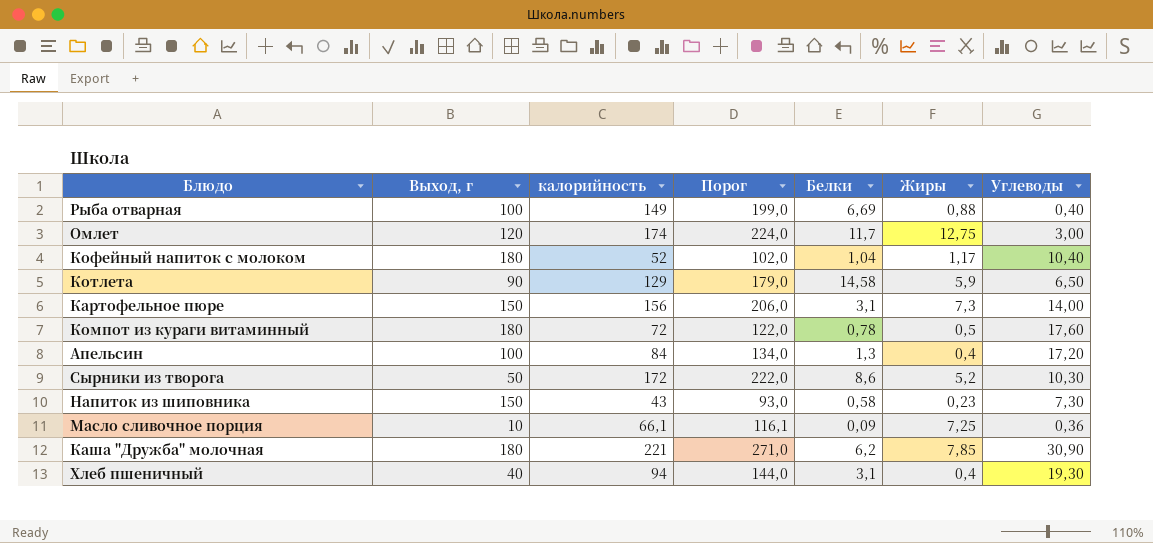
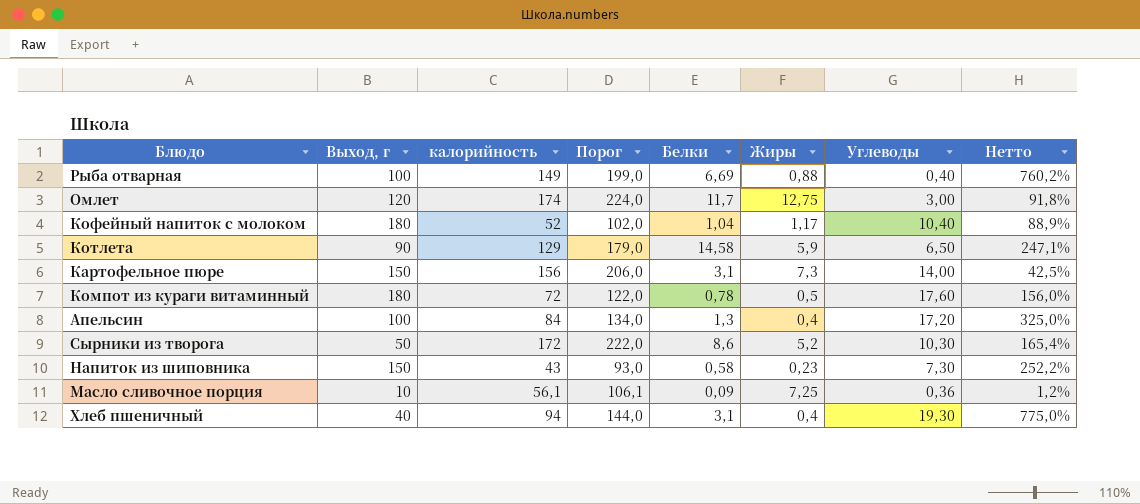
column Нетто | formula: none -> [Белки] / [Жиры]
row Каша "Дружба" молочная: 180 | 221 | 271,0 | 6,2 | 7,85 | 30,90 -> none
Масло сливочное порция | калорийность: 66,1 -> 56,1
Масло сливочное порция | Порог: 116,1 -> 106,1

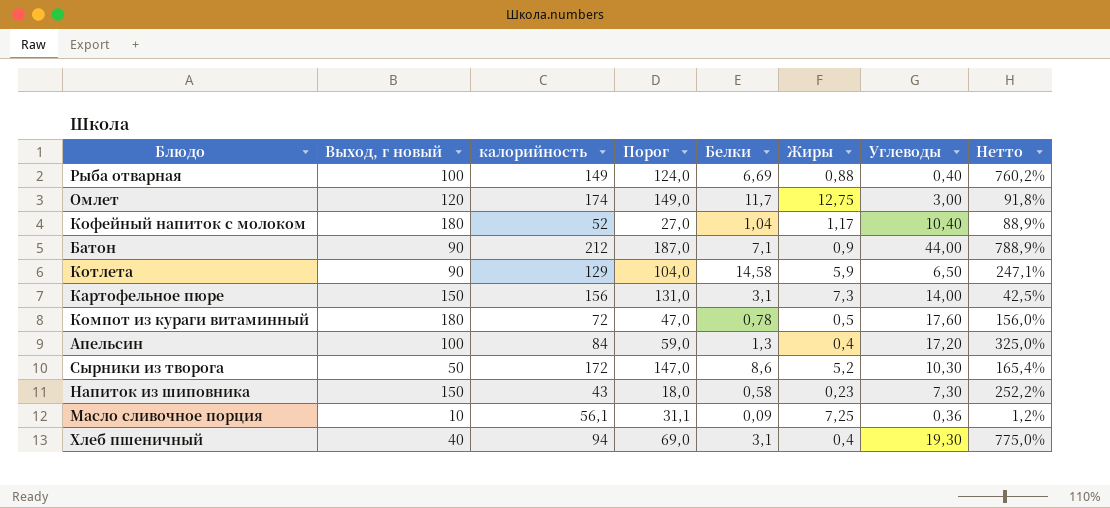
column name: Выход, г -> Выход, г новый
column Порог | formula: [калорийность] + 50 -> [калорийность] - 25
row Батон: none -> 90 | 212 | 187,0 | 7,1 | 0,9 | 44,00 | 788,9%

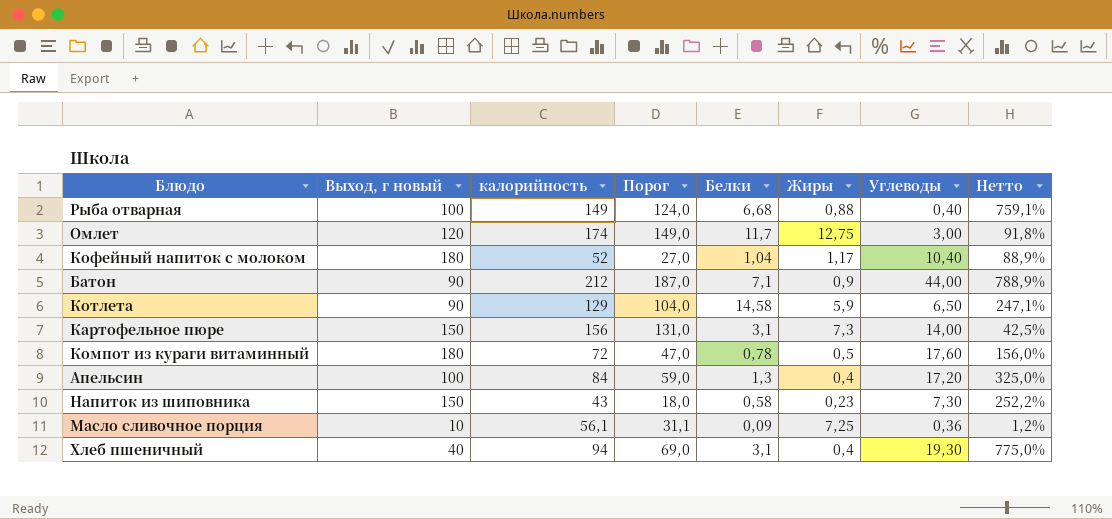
row Сырники из творога: 50 | 172 | 147,0 | 8,6 | 5,2 | 10,30 | 165,4% -> none
Рыба отварная | Белки: 6,69 -> 6,68
Рыба отварная | Нетто: 760,2% -> 759,1%

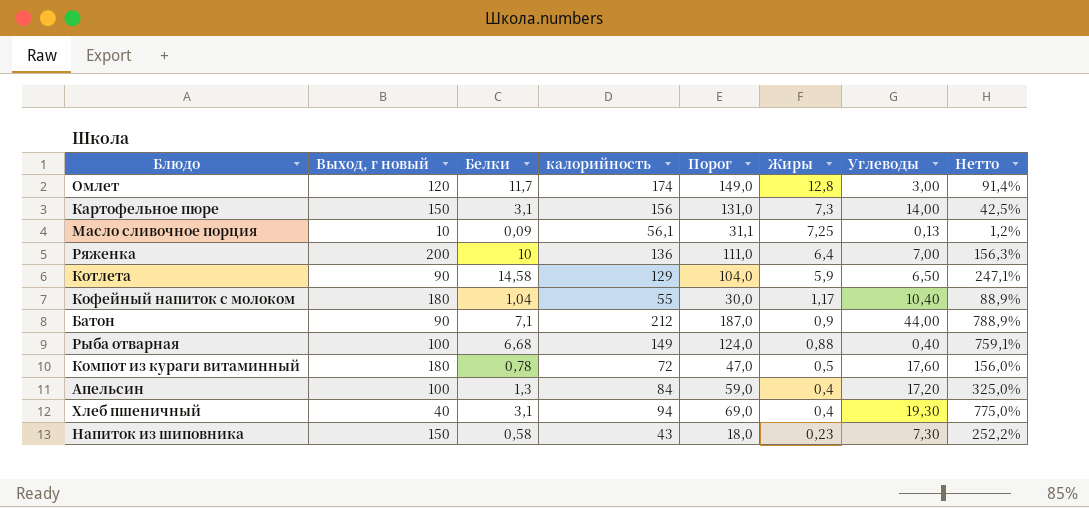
row order: none -> Жиры descending
column Белки | position: 5 -> 3
Омлет | Жиры: 12,75 -> 12,8
Омлет | Нетто: 91,8% -> 91,4%
Масло сливочное порция | Углеводы: 0,36 -> 0,13
row Ряженка: none -> 200 | 10 | 136 | 111,0 | 6,4 | 7,00 | 156,3%
Кофейный напиток с молоком | калорийность: 52 -> 55
Кофейный напиток с молоком | Порог: 27,0 -> 30,0

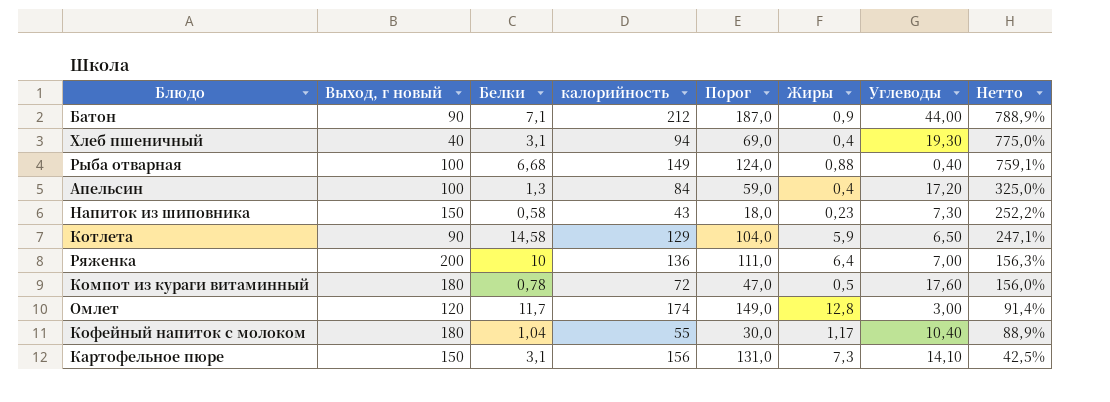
row order: Жиры descending -> Нетто descending
row Масло сливочное порция: 10 | 0,09 | 56,1 | 31,1 | 7,25 | 0,13 | 1,2% -> none
Картофельное пюре | Углеводы: 14,00 -> 14,10

